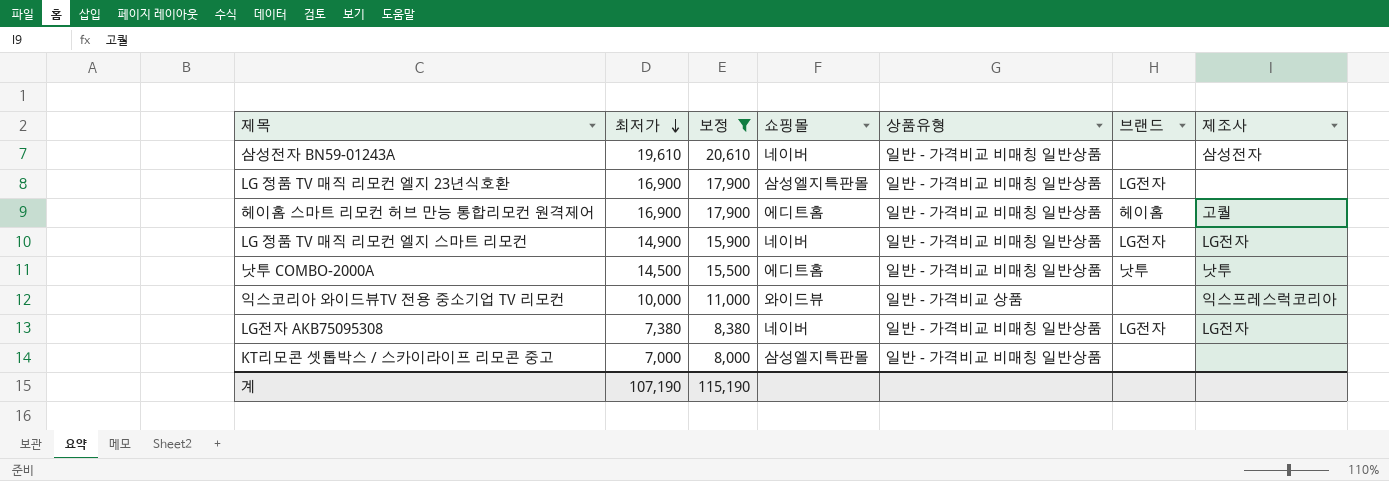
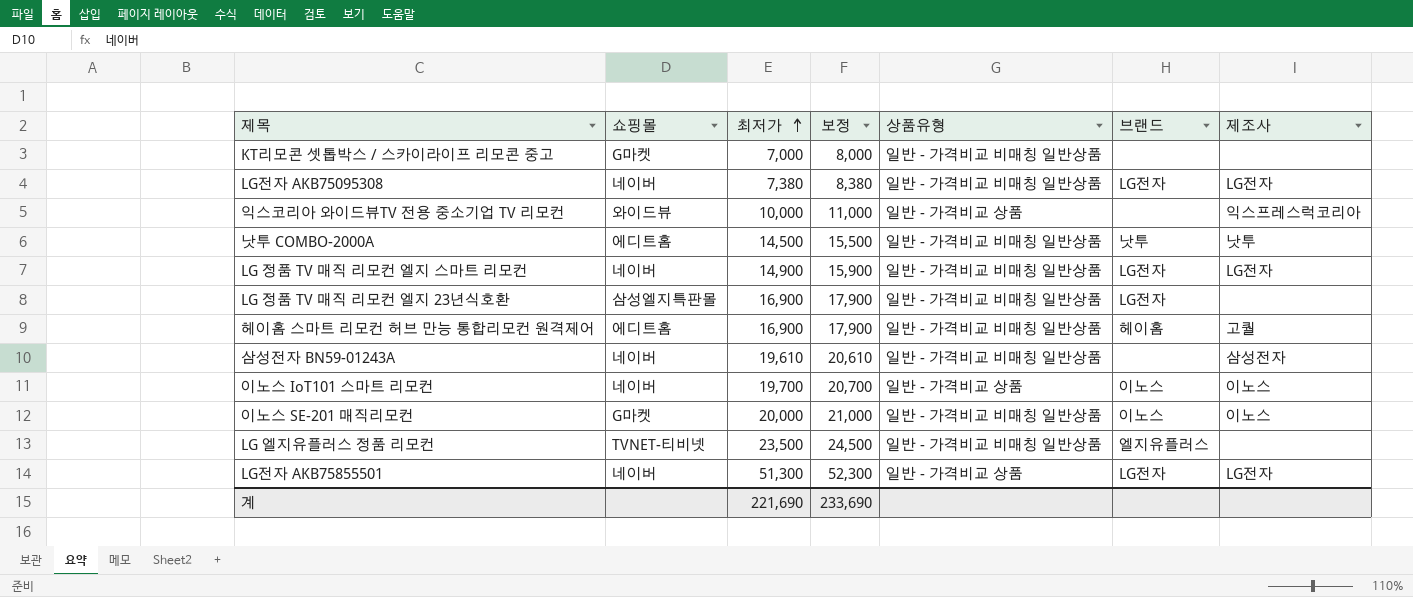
filter: 보정 <= 20,610 -> none
row order: 최저가 descending -> 최저가 ascending
column 쇼핑몰 | position: 4 -> 2
KT리모콘 셋톱박스 / 스카이라이프 리모콘 중고 | 쇼핑몰: 삼성엘지특판몰 -> G마켓
계 | 최저가: 107,190 -> 221,690
계 | 보정: 115,190 -> 233,690

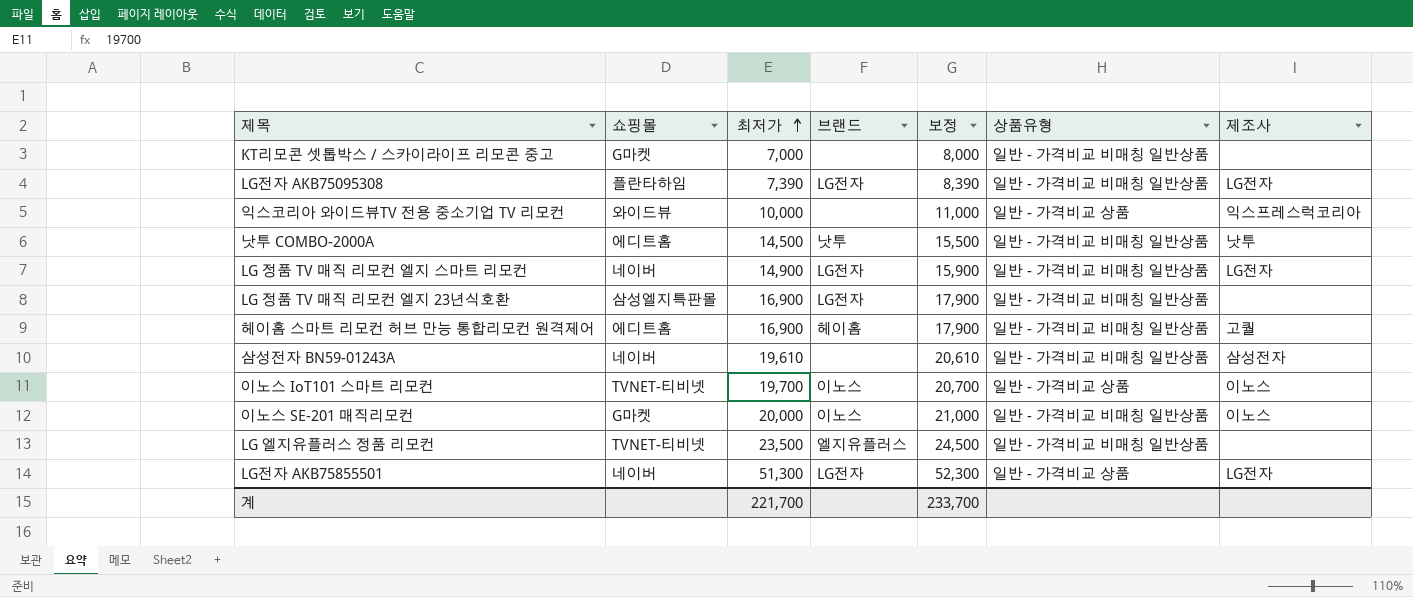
column 브랜드 | position: 6 -> 4
LG전자 AKB75095308 | 쇼핑몰: 네이버 -> 플란타하임
LG전자 AKB75095308 | 최저가: 7,380 -> 7,390
LG전자 AKB75095308 | 보정: 8,380 -> 8,390
이노스 IoT101 스마트 리모컨 | 쇼핑몰: 네이버 -> TVNET-티비넷
계 | 최저가: 221,690 -> 221,700
계 | 보정: 233,690 -> 233,700

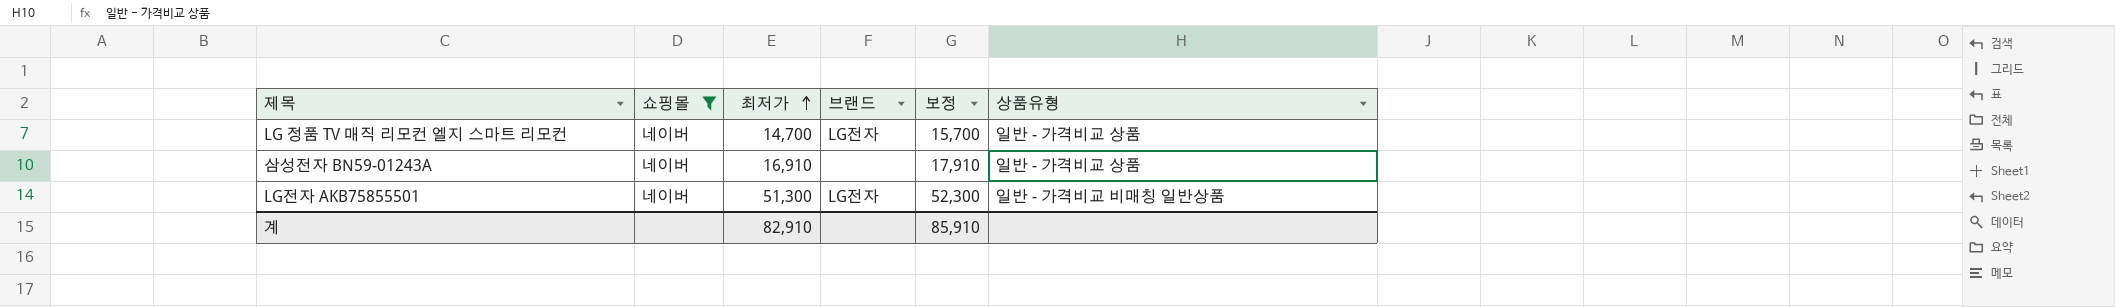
filter: none -> 쇼핑몰 = 네이버
column 제조사 | position: 7 -> none
LG 정품 TV 매직 리모컨 엘지 스마트 리모컨 | 최저가: 14,900 -> 14,700
LG 정품 TV 매직 리모컨 엘지 스마트 리모컨 | 보정: 15,900 -> 15,700
LG 정품 TV 매직 리모컨 엘지 스마트 리모컨 | 상품유형: 일반 - 가격비교 비매칭 일반상품 -> 일반 - 가격비교 상품
삼성전자 BN59-01243A | 최저가: 19,610 -> 16,910
삼성전자 BN59-01243A | 보정: 20,610 -> 17,910
삼성전자 BN59-01243A | 상품유형: 일반 - 가격비교 비매칭 일반상품 -> 일반 - 가격비교 상품
LG전자 AKB75855501 | 상품유형: 일반 - 가격비교 상품 -> 일반 - 가격비교 비매칭 일반상품
계 | 최저가: 221,700 -> 82,910
계 | 보정: 233,700 -> 85,910

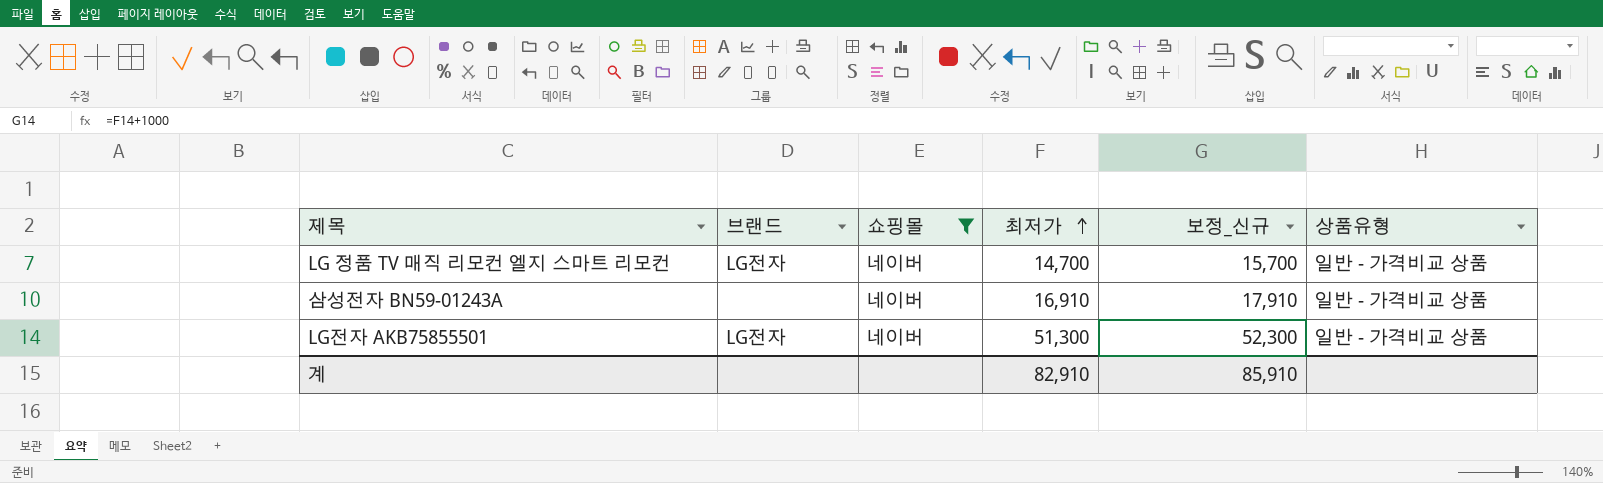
column 브랜드 | position: 4 -> 2
column name: 보정 -> 보정_신규
LG전자 AKB75855501 | 상품유형: 일반 - 가격비교 비매칭 일반상품 -> 일반 - 가격비교 상품

